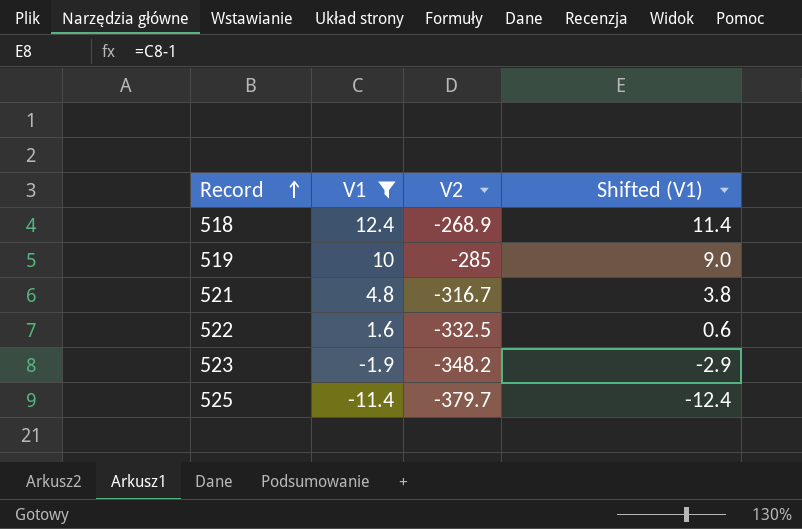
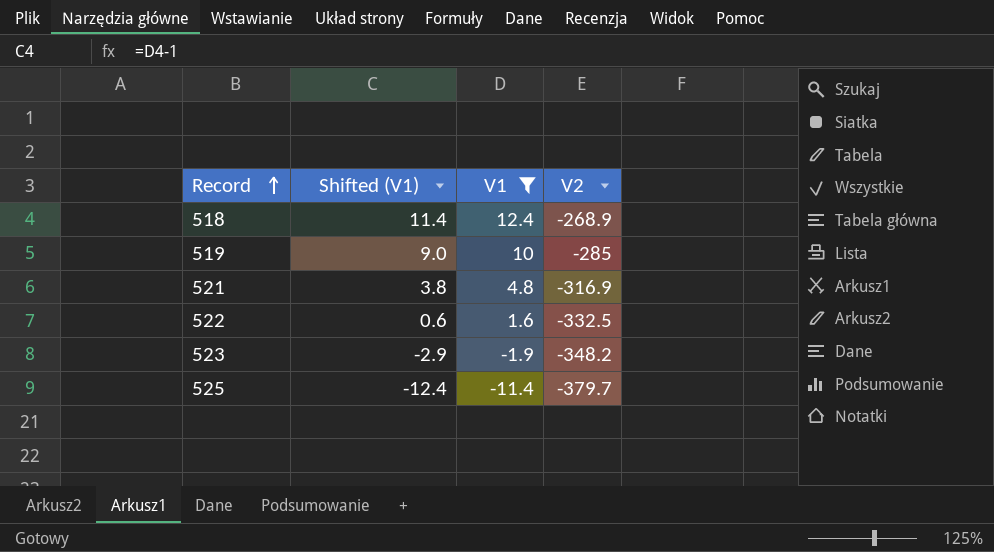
column Shifted (V1) | position: 4 -> 2
521 | V2: -316.7 -> -316.9

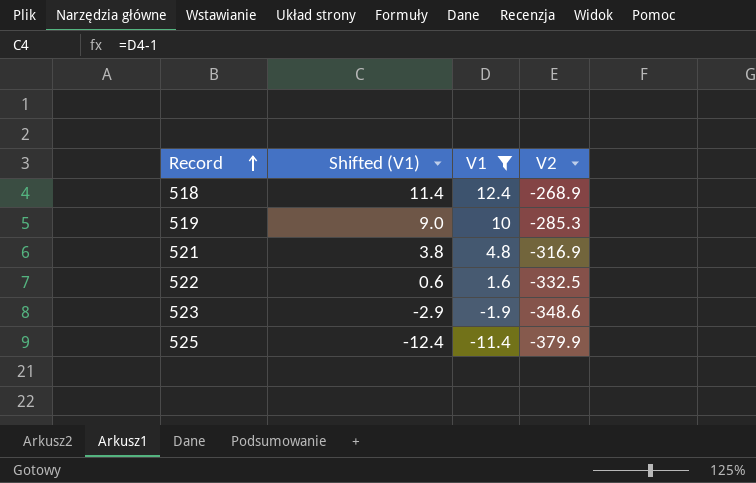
519 | V2: -285 -> -285.3
523 | V2: -348.2 -> -348.6
525 | V2: -379.7 -> -379.9

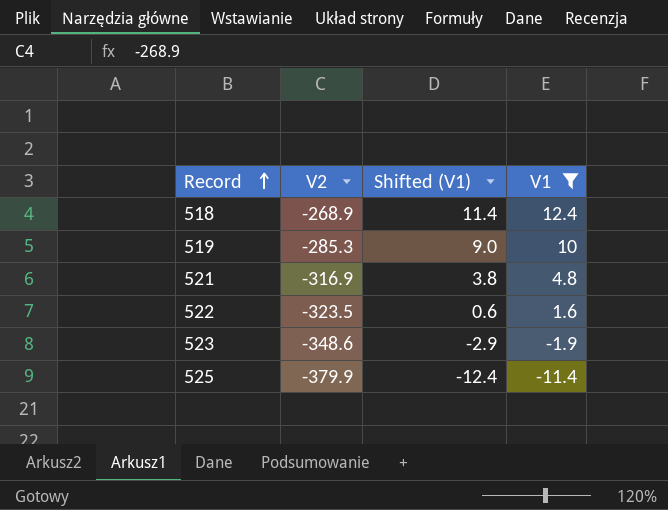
column V2 | position: 4 -> 2
522 | V2: -332.5 -> -323.5

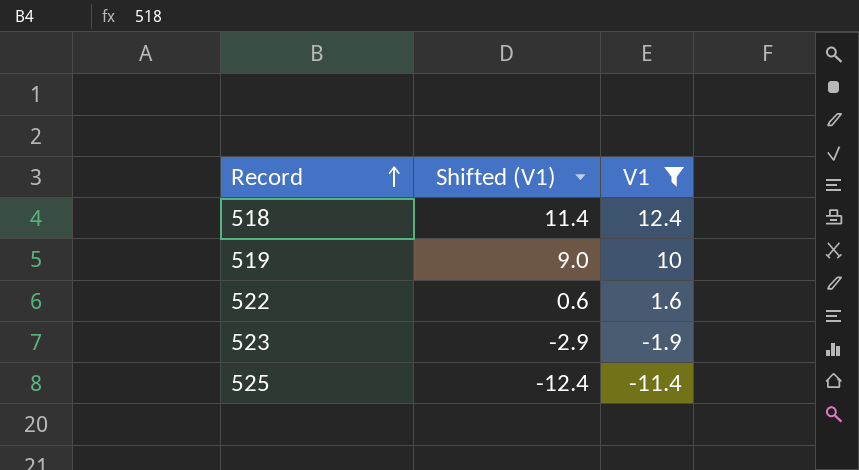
column V2 | position: 2 -> none
row 521: -316.9 | 3.8 | 4.8 -> none

